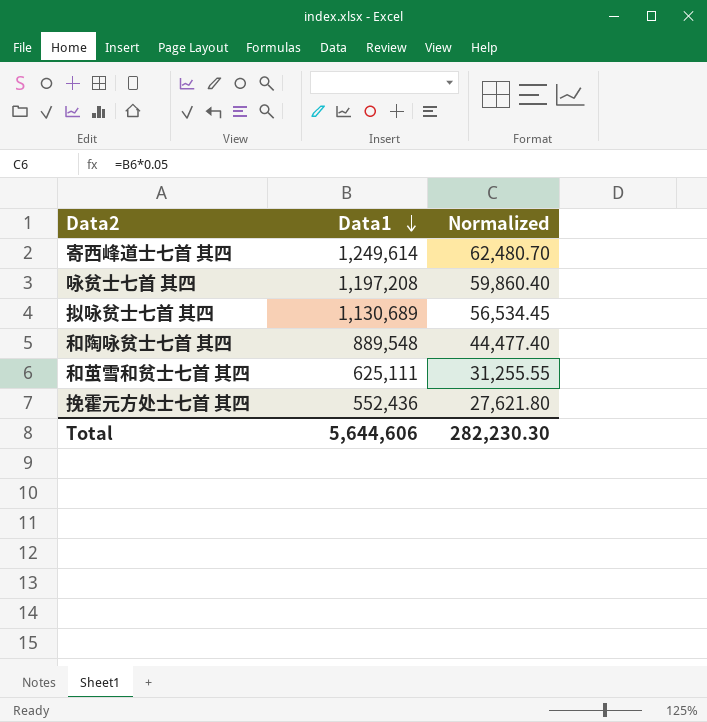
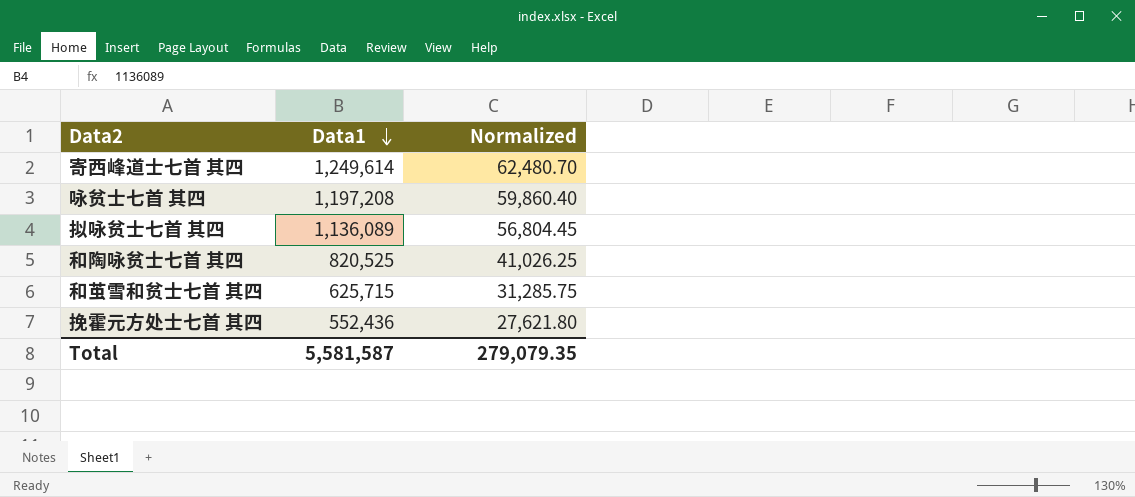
拟咏贫士七首 其四 | Data1: 1,130,689 -> 1,136,089
拟咏贫士七首 其四 | Normalized: 56,534.45 -> 56,804.45
和陶咏贫士七首 其四 | Data1: 889,548 -> 820,525
和陶咏贫士七首 其四 | Normalized: 44,477.40 -> 41,026.25
和茧雪和贫士七首 其四 | Data1: 625,111 -> 625,715
和茧雪和贫士七首 其四 | Normalized: 31,255.55 -> 31,285.75
Total | Data1: 5,644,606 -> 5,581,587
Total | Normalized: 282,230.30 -> 279,079.35

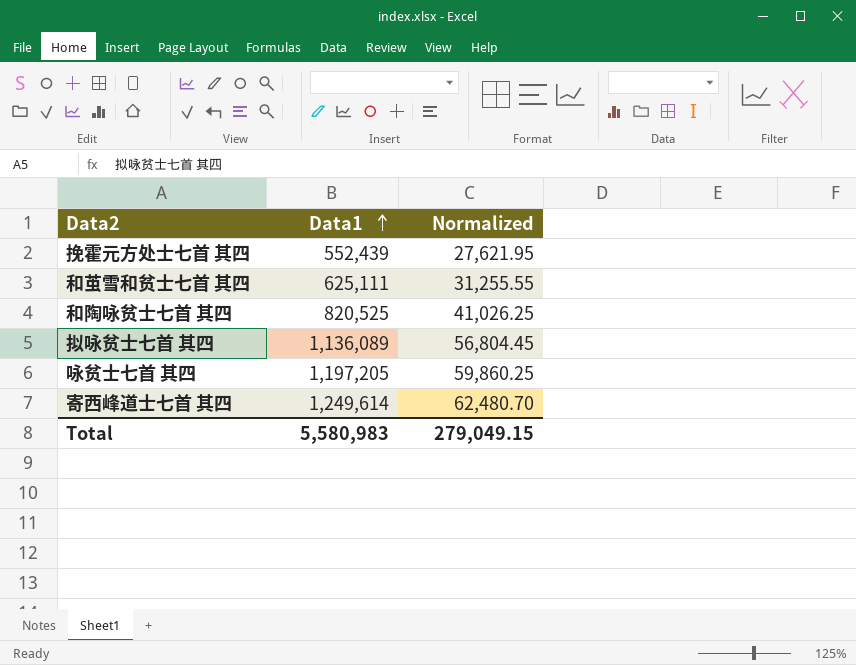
row order: Data1 descending -> Data1 ascending
挽霍元方处士七首 其四 | Data1: 552,436 -> 552,439
挽霍元方处士七首 其四 | Normalized: 27,621.80 -> 27,621.95
和茧雪和贫士七首 其四 | Data1: 625,715 -> 625,111
和茧雪和贫士七首 其四 | Normalized: 31,285.75 -> 31,255.55
咏贫士七首 其四 | Data1: 1,197,208 -> 1,197,205
咏贫士七首 其四 | Normalized: 59,860.40 -> 59,860.25
Total | Data1: 5,581,587 -> 5,580,983
Total | Normalized: 279,079.35 -> 279,049.15

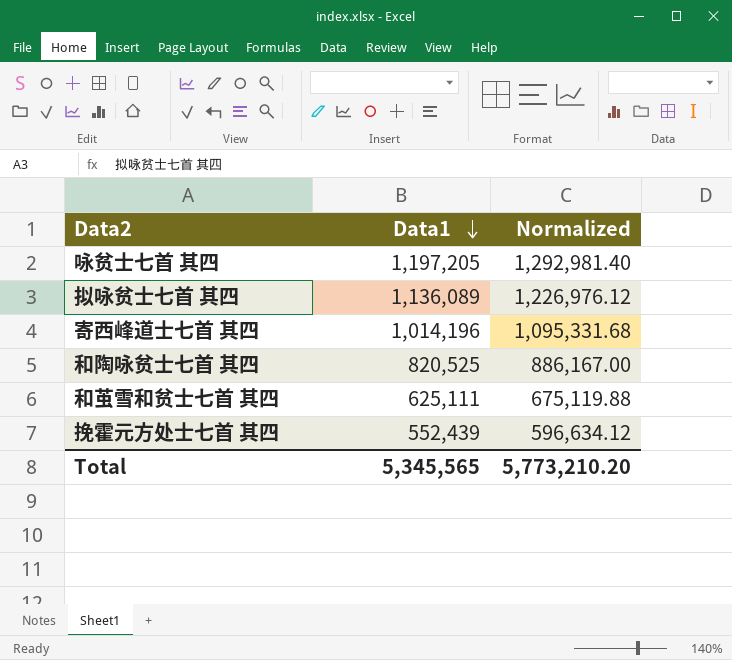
row order: Data1 ascending -> Data1 descending
column Normalized | formula: [Data1] * 0.05 -> [Data1] * 1.08
寄西峰道士七首 其四 | Data1: 1,249,614 -> 1,014,196
Total | Data1: 5,580,983 -> 5,345,565
Total | Normalized: 279,049.15 -> 5,773,210.20

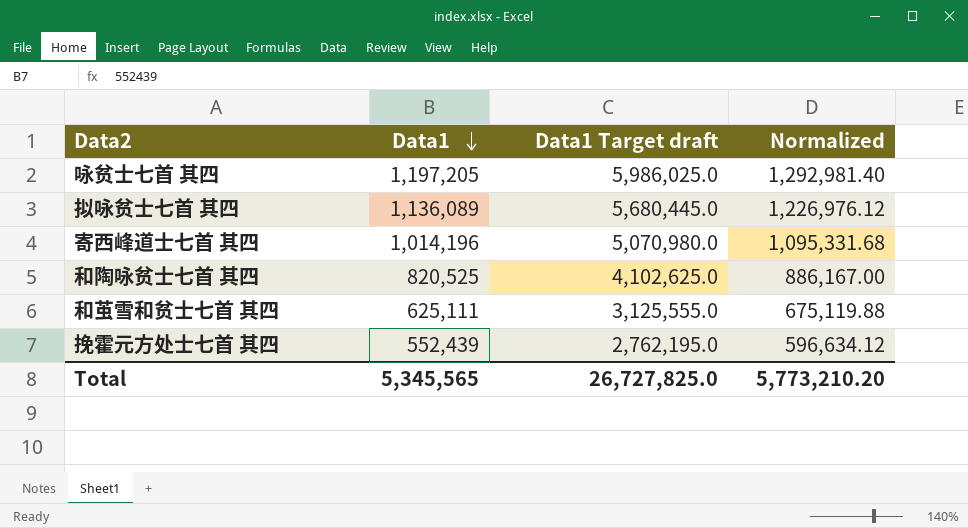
column Data1 Target draft | formula: none -> [Data1] * 5

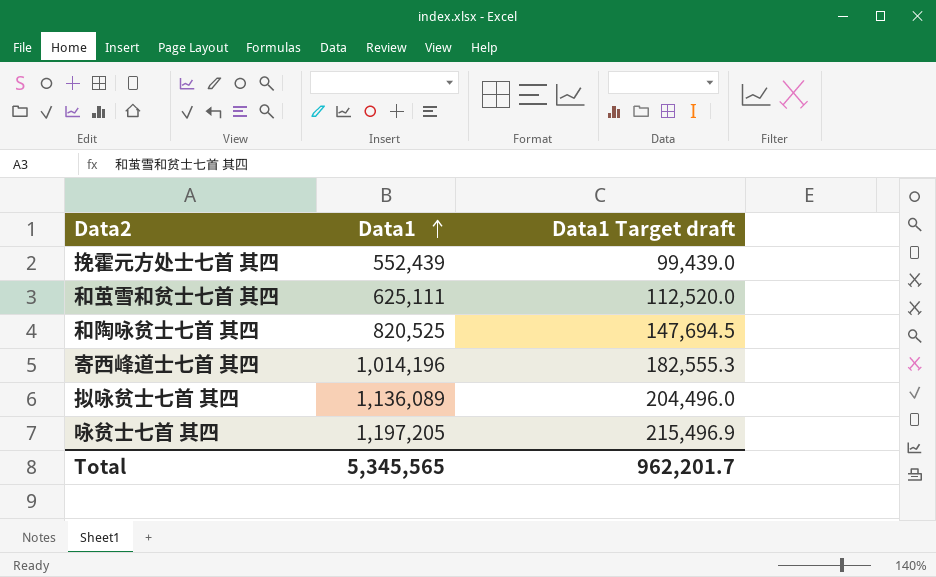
row order: Data1 descending -> Data1 ascending
column Normalized | formula: [Data1] * 1.08 -> none
column Data1 Target draft | formula: [Data1] * 5 -> [Data1] * 0.18
Total | Data1 Target draft: 26,727,825.0 -> 962,201.7

